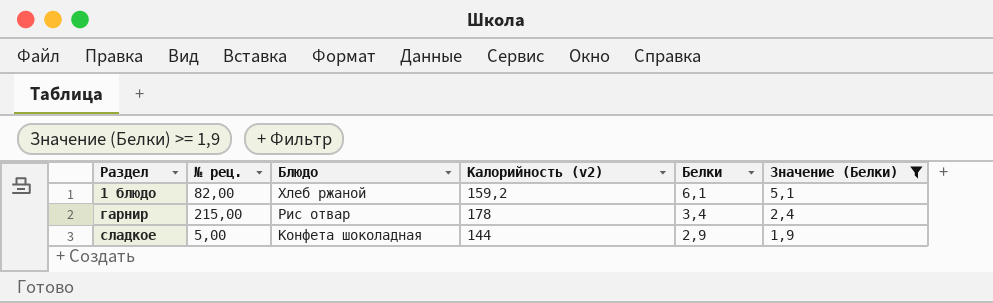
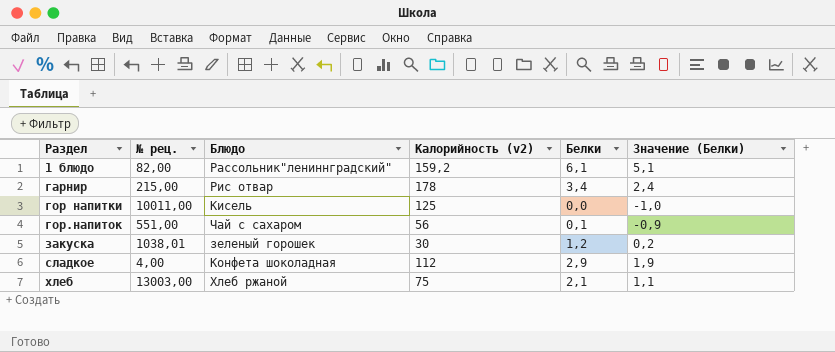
filter: Значение (Белки) >= 1,9 -> none
1 блюдо | Блюдо: Хлеб ржаной -> Рассольник"лениннградский"
сладкое | № рец.: 5,00 -> 4,00
сладкое | Калорийность (v2): 144 -> 112

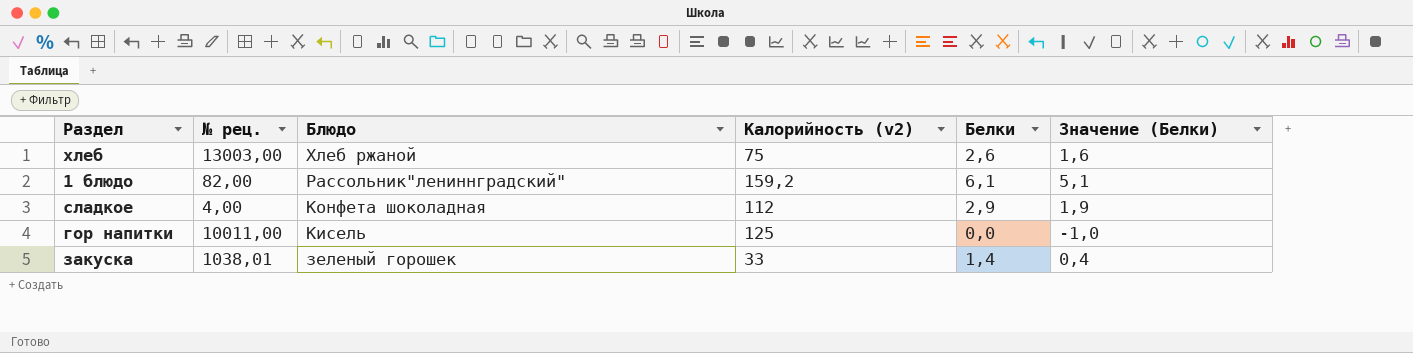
row order: Раздел ascending -> Блюдо descending
row гарнир: 215,00 | Рис отвар | 178 | 3,4 | 2,4 -> none
row гор.напиток: 551,00 | Чай с сахаром | 56 | 0,1 | -0,9 -> none
хлеб | Белки: 2,1 -> 2,6
хлеб | Значение (Белки): 1,1 -> 1,6
закуска | Калорийность (v2): 30 -> 33
закуска | Белки: 1,2 -> 1,4
закуска | Значение (Белки): 0,2 -> 0,4

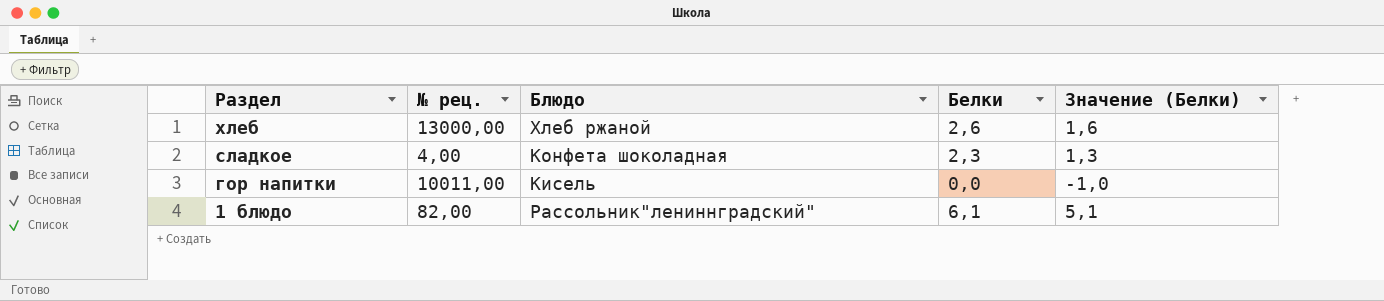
row order: Блюдо descending -> Раздел descending
column Калорийность (v2) | position: 4 -> none
row закуска: 1038,01 | зеленый горошек | 33 | 1,4 | 0,4 -> none
хлеб | № рец.: 13003,00 -> 13000,00
сладкое | Белки: 2,9 -> 2,3
сладкое | Значение (Белки): 1,9 -> 1,3

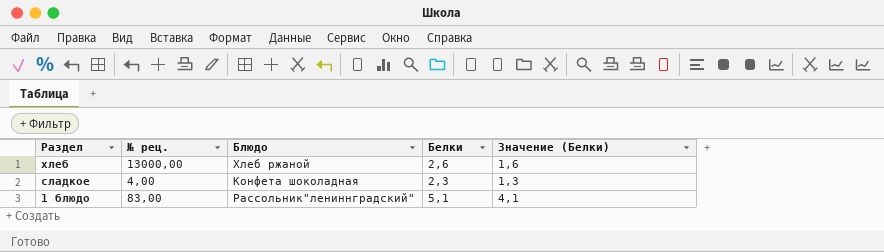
row гор напитки: 10011,00 | Кисель | 0,0 | -1,0 -> none
1 блюдо | № рец.: 82,00 -> 83,00
1 блюдо | Белки: 6,1 -> 5,1
1 блюдо | Значение (Белки): 5,1 -> 4,1

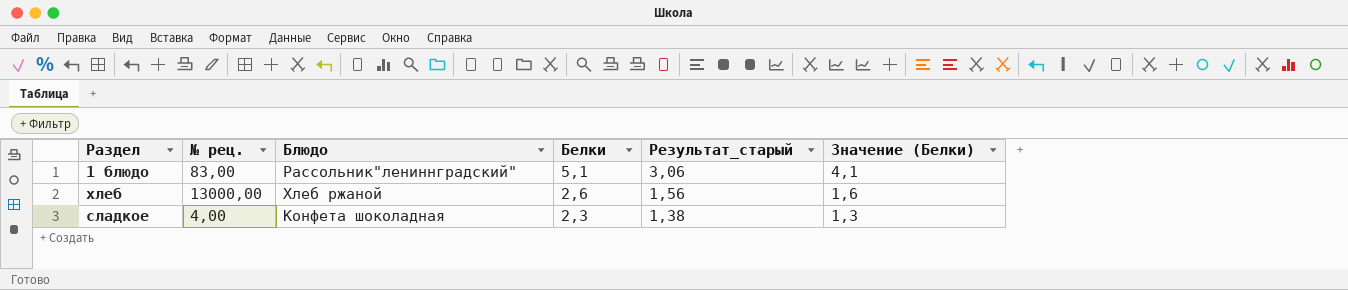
row order: Раздел descending -> Белки descending
column Результат_старый | formula: none -> [Белки] * 0,6

